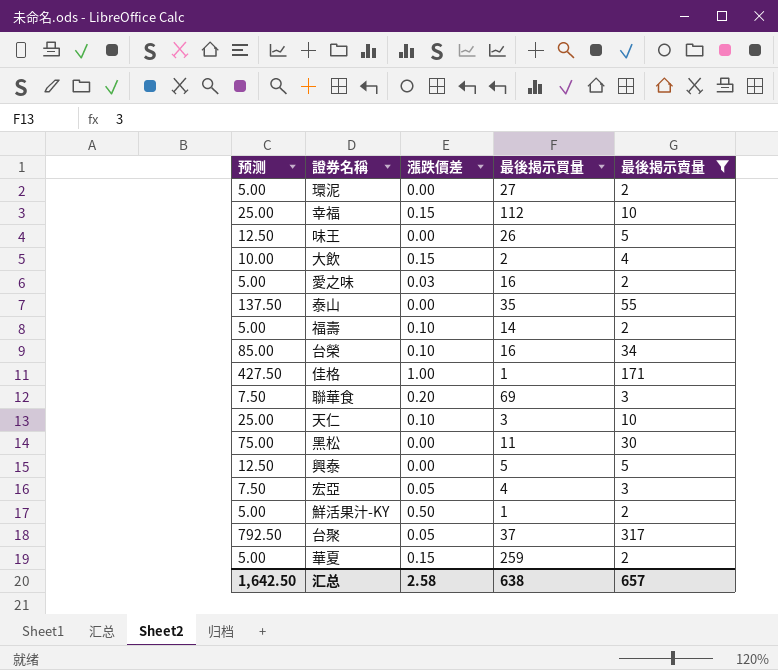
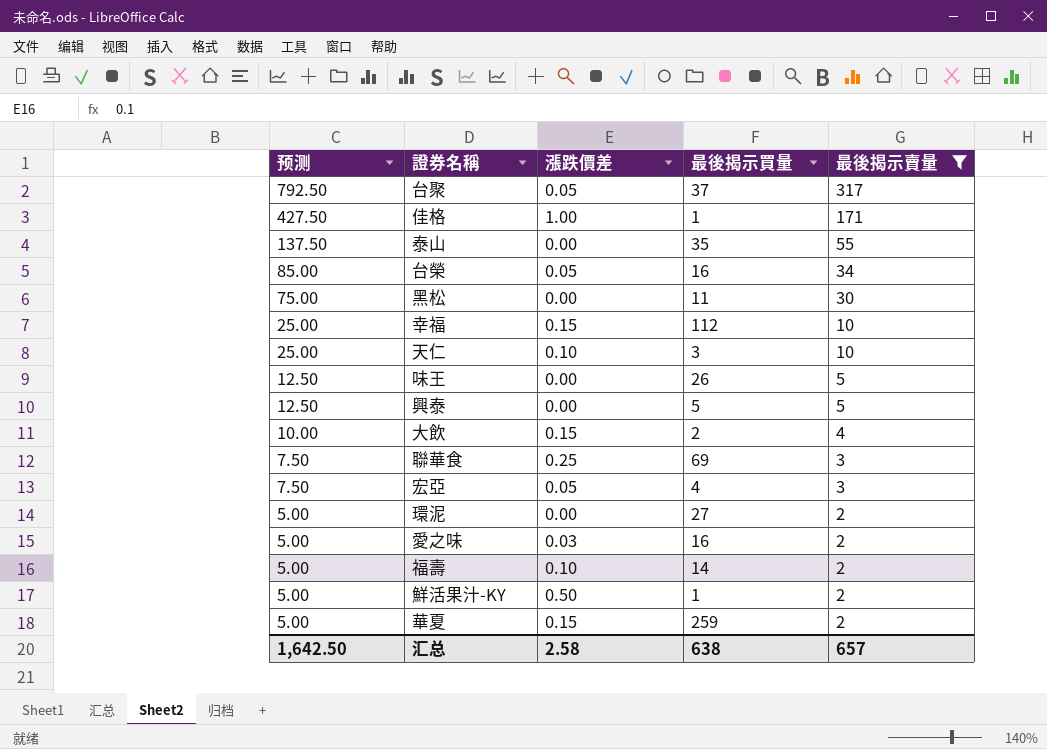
row order: none -> 预测 descending
台榮 | 漲跌價差: 0.10 -> 0.05
聯華食 | 漲跌價差: 0.20 -> 0.25

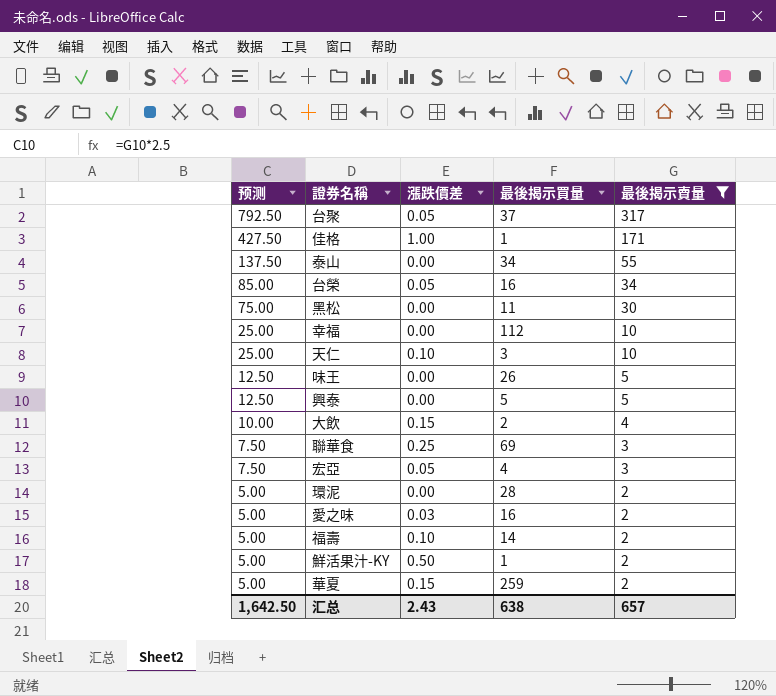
泰山 | 最後揭示買量: 35 -> 34
幸福 | 漲跌價差: 0.15 -> 0.00
環泥 | 最後揭示買量: 27 -> 28
汇总 | 漲跌價差: 2.58 -> 2.43

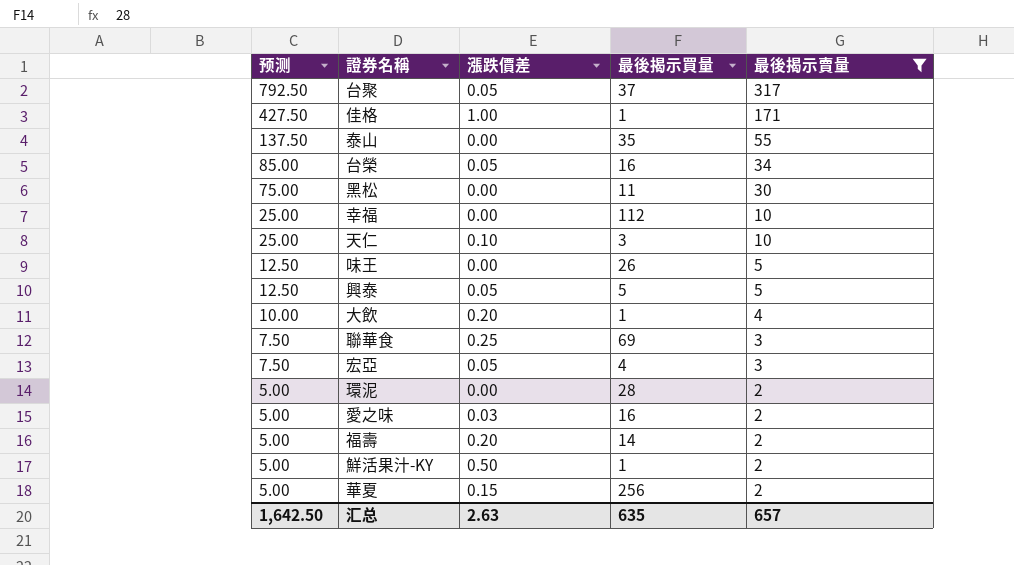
泰山 | 最後揭示買量: 34 -> 35
興泰 | 漲跌價差: 0.00 -> 0.05
大飲 | 漲跌價差: 0.15 -> 0.20
大飲 | 最後揭示買量: 2 -> 1
福壽 | 漲跌價差: 0.10 -> 0.20
華夏 | 最後揭示買量: 259 -> 256
汇总 | 漲跌價差: 2.43 -> 2.63
汇总 | 最後揭示買量: 638 -> 635

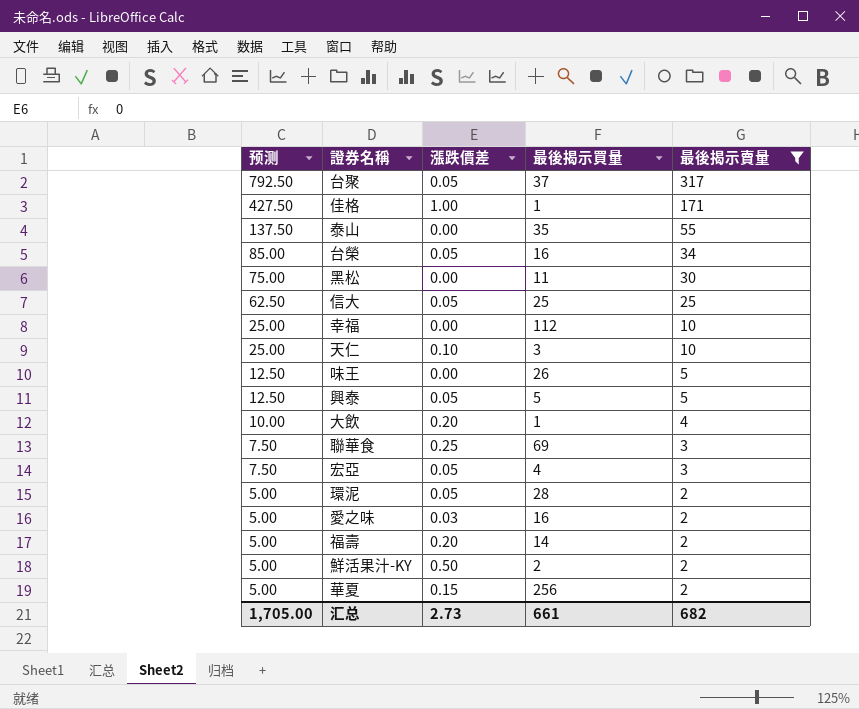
row 信大: none -> 62.50 | 0.05 | 25 | 25
環泥 | 漲跌價差: 0.00 -> 0.05
鮮活果汁-KY | 最後揭示買量: 1 -> 2
汇总 | 预测: 1,642.50 -> 1,705.00
汇总 | 漲跌價差: 2.63 -> 2.73
汇总 | 最後揭示買量: 635 -> 661
汇总 | 最後揭示賣量: 657 -> 682

